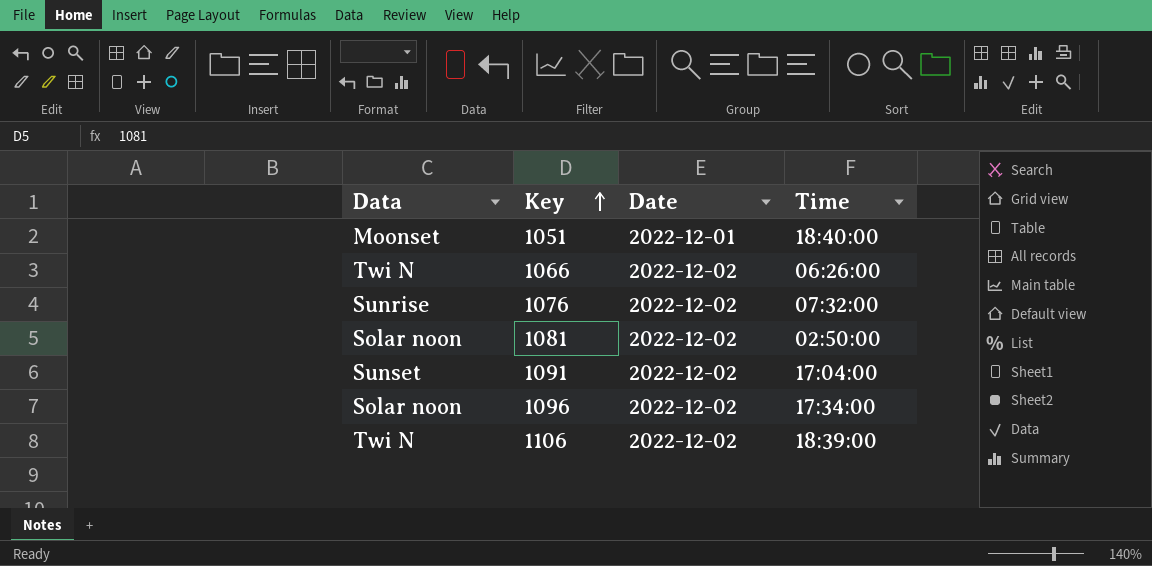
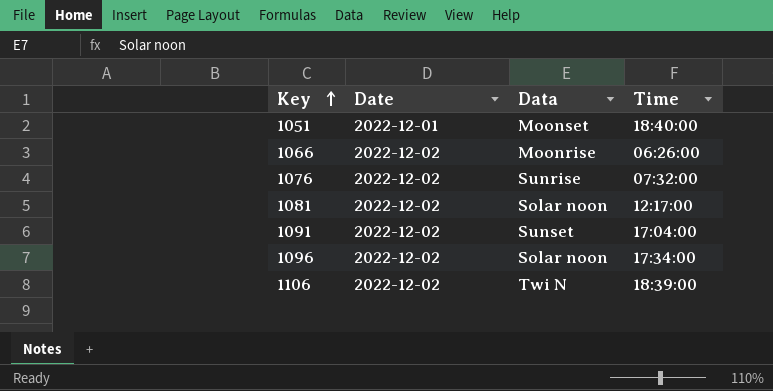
column Data | position: 1 -> 3
1066 | Data: Twi N -> Moonrise
1081 | Time: 02:50:00 -> 12:17:00

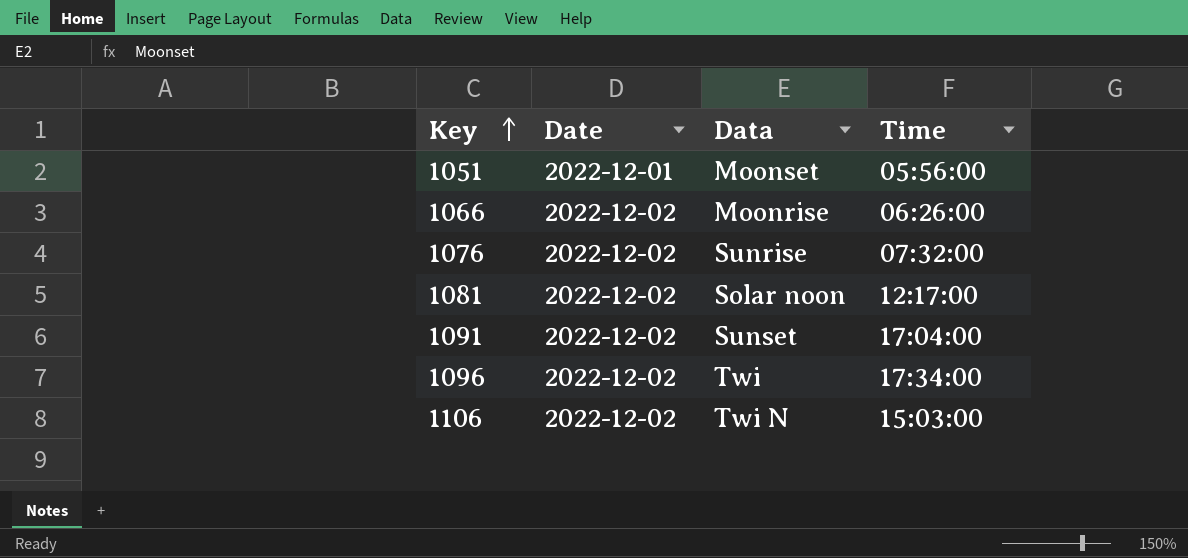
1051 | Time: 18:40:00 -> 05:56:00
1096 | Data: Solar noon -> Twi
1106 | Time: 18:39:00 -> 15:03:00

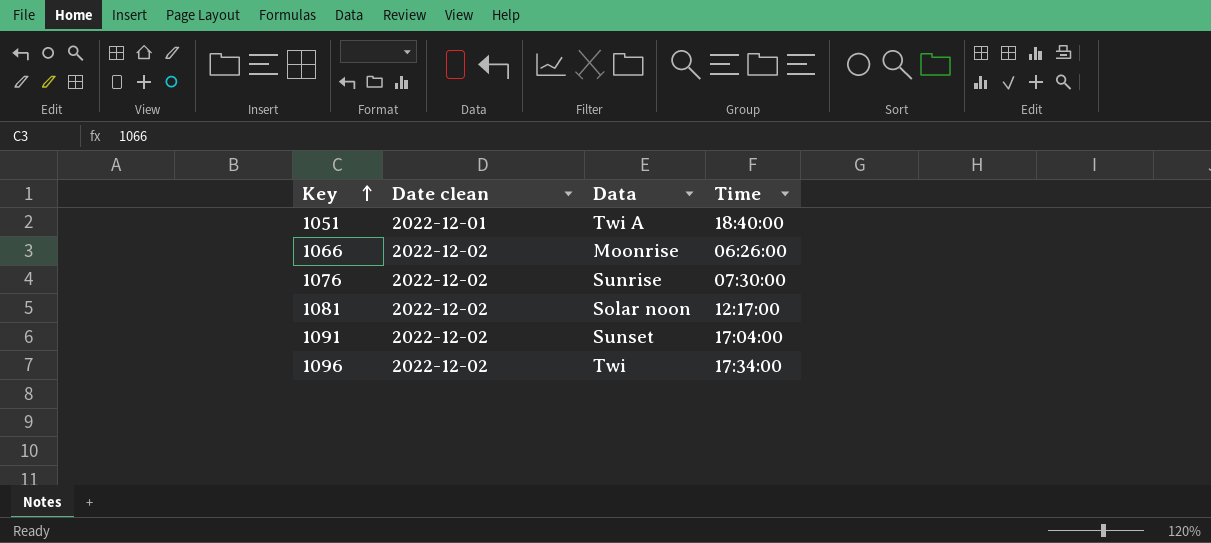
column name: Date -> Date clean
row 1106: 2022-12-02 | Twi N | 15:03:00 -> none
1051 | Data: Moonset -> Twi A
1051 | Time: 05:56:00 -> 18:40:00
1076 | Time: 07:32:00 -> 07:30:00

